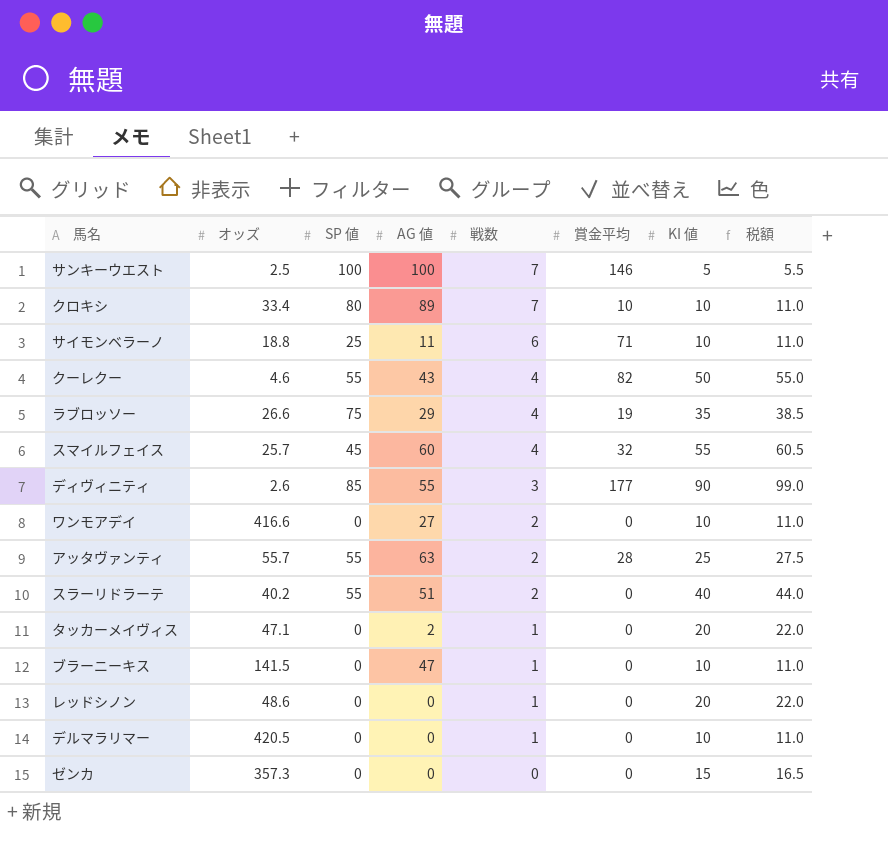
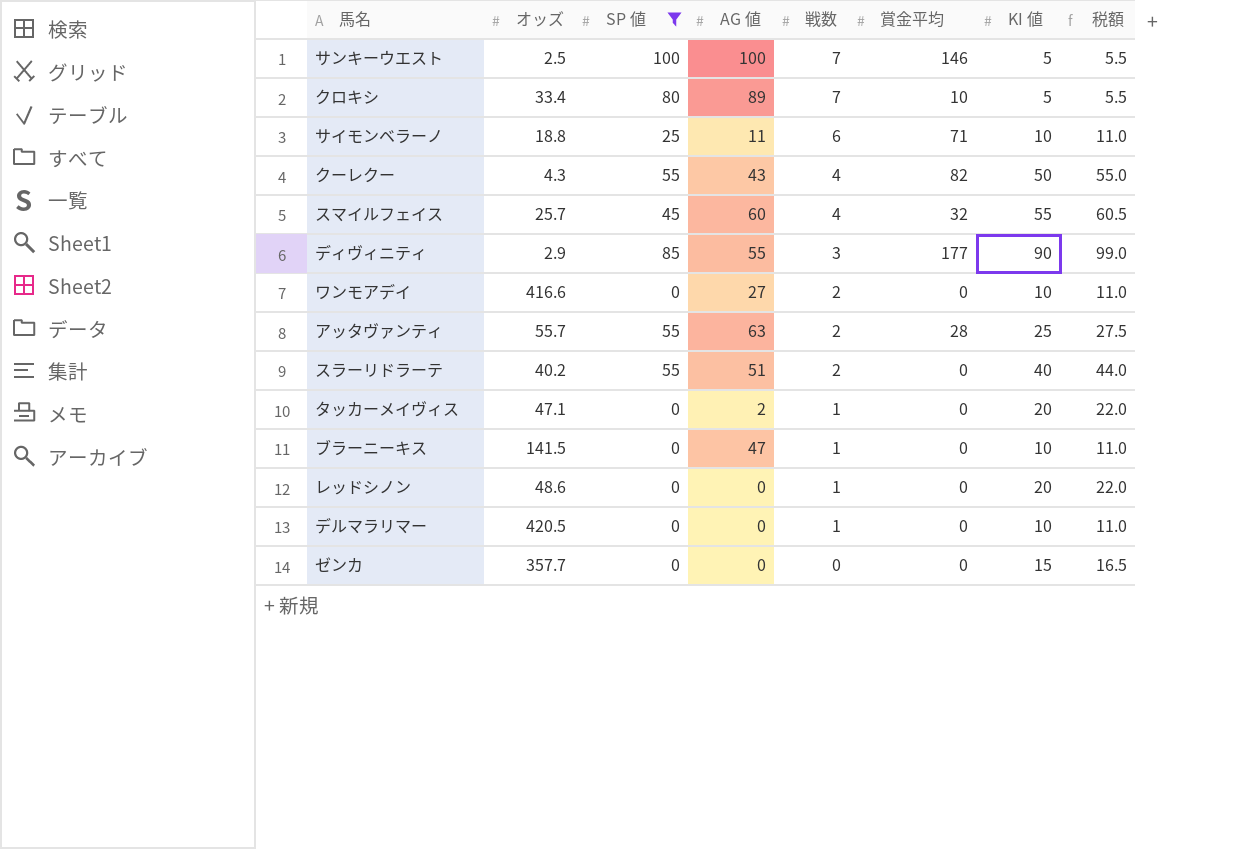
filter: none -> SP 値 != 75
クロキシ | KI 値: 10 -> 5
クロキシ | 税額: 11.0 -> 5.5
クーレクー | オッズ: 4.6 -> 4.3
ディヴィニティ | オッズ: 2.6 -> 2.9
ゼンカ | オッズ: 357.3 -> 357.7

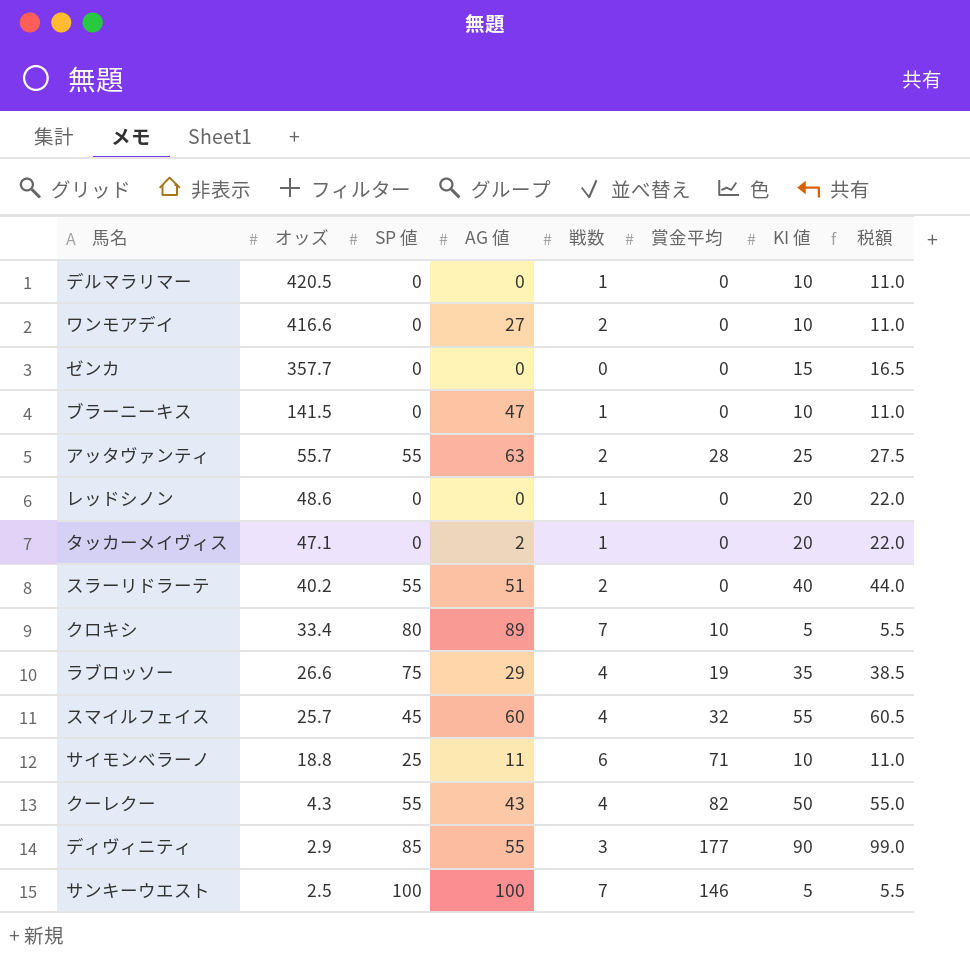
filter: SP 値 != 75 -> none
row order: 戦数 descending -> オッズ descending

